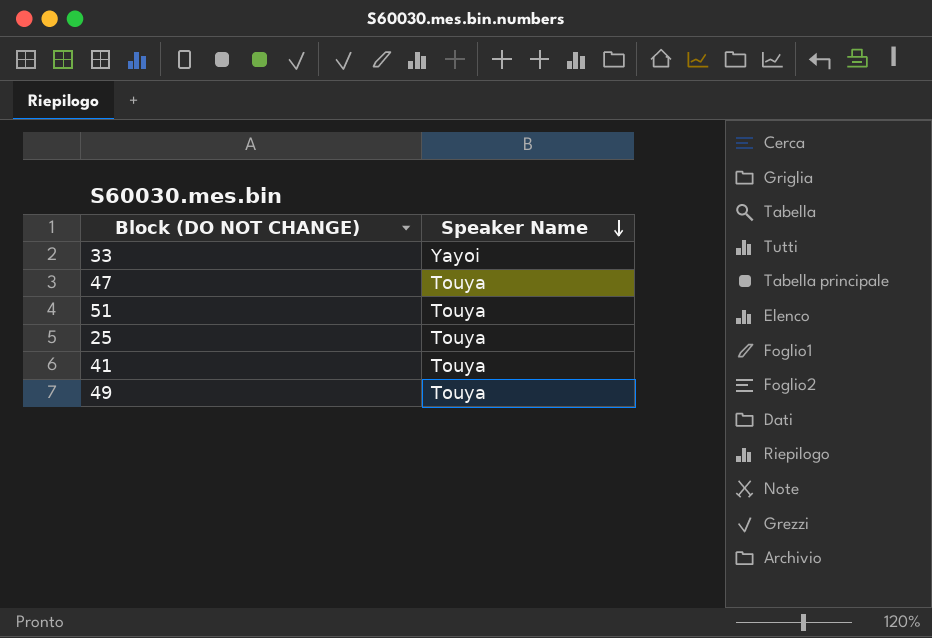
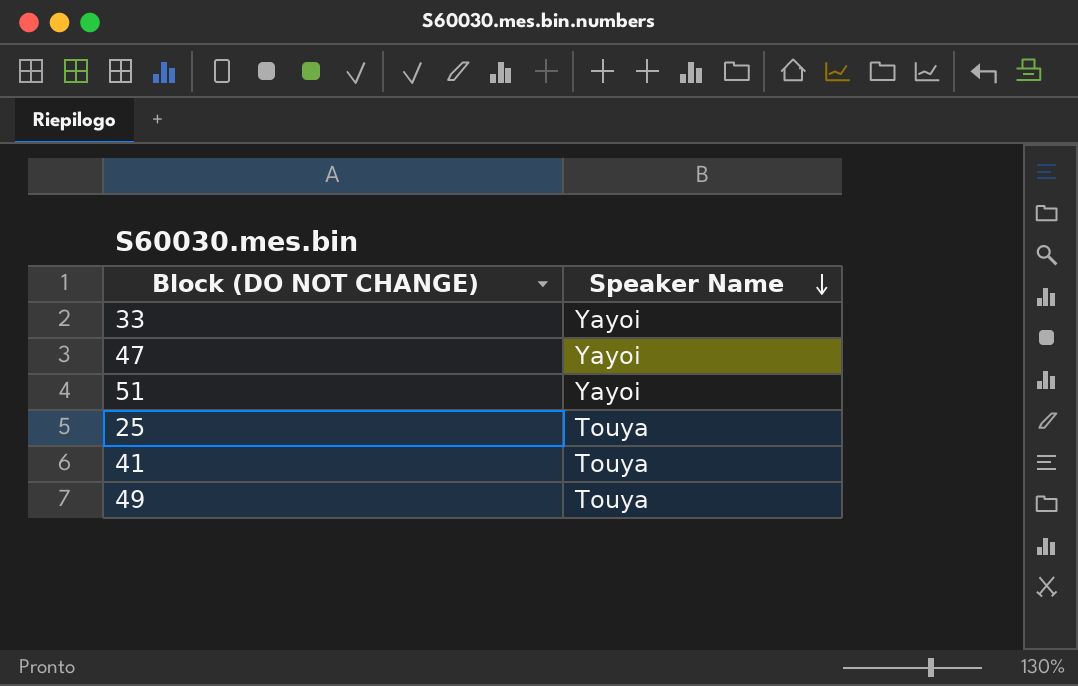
47 | Speaker Name: Touya -> Yayoi
51 | Speaker Name: Touya -> Yayoi

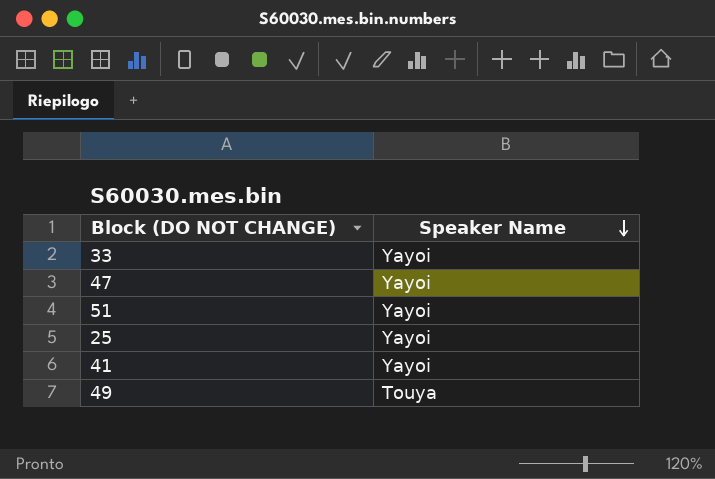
25 | Speaker Name: Touya -> Yayoi
41 | Speaker Name: Touya -> Yayoi

